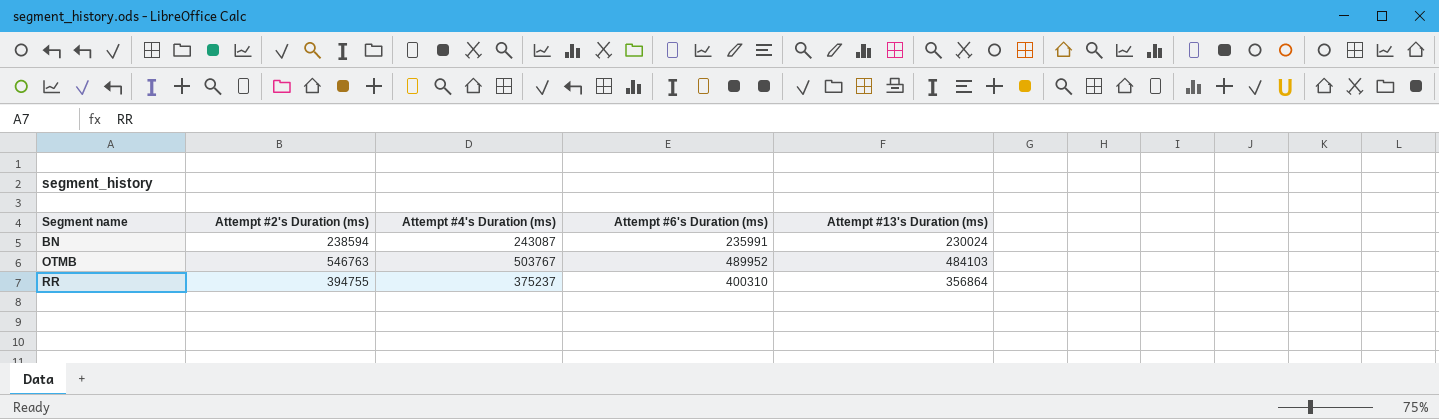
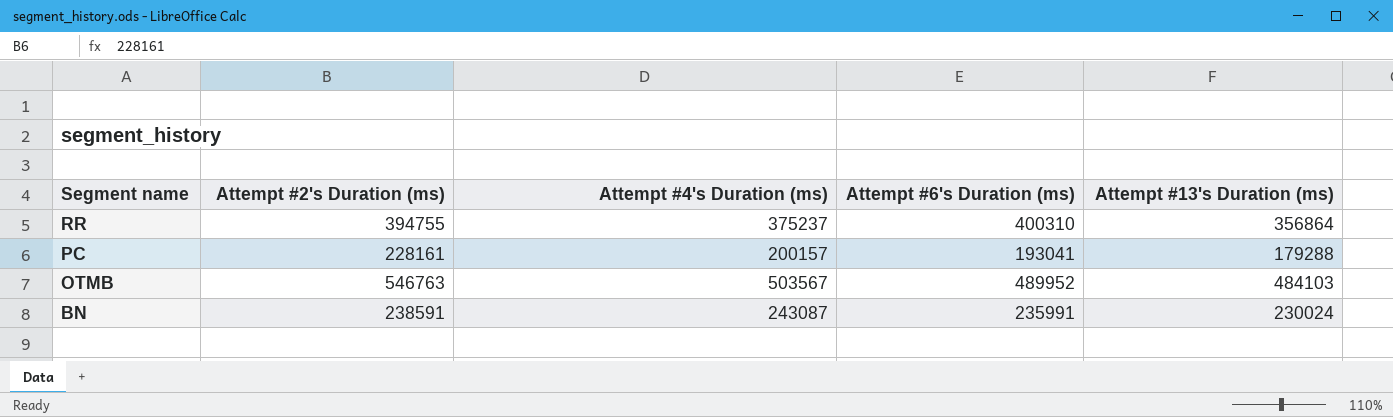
row order: Segment name ascending -> Segment name descending
row PC: none -> 228161 | 200157 | 193041 | 179288
OTMB | Attempt #4's Duration (ms): 503767 -> 503567
BN | Attempt #2's Duration (ms): 238594 -> 238591

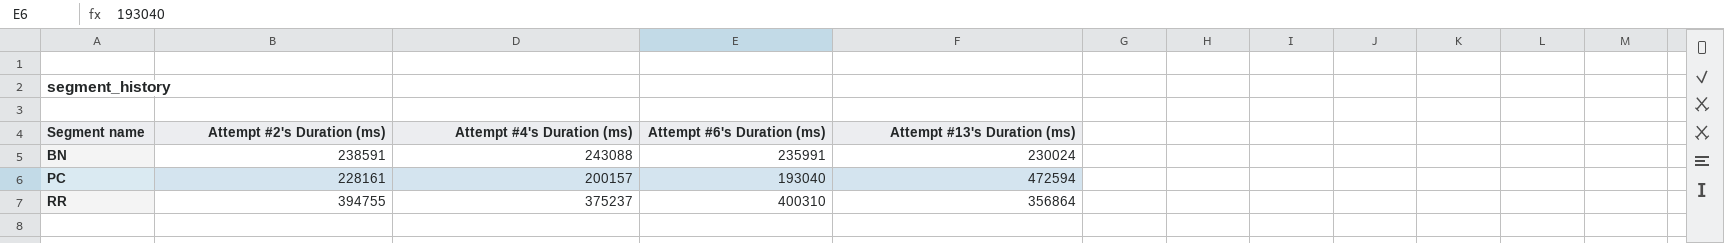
row order: Segment name descending -> Segment name ascending
row OTMB: 546763 | 503567 | 489952 | 484103 -> none
BN | Attempt #4's Duration (ms): 243087 -> 243088
PC | Attempt #6's Duration (ms): 193041 -> 193040
PC | Attempt #13's Duration (ms): 179288 -> 472594

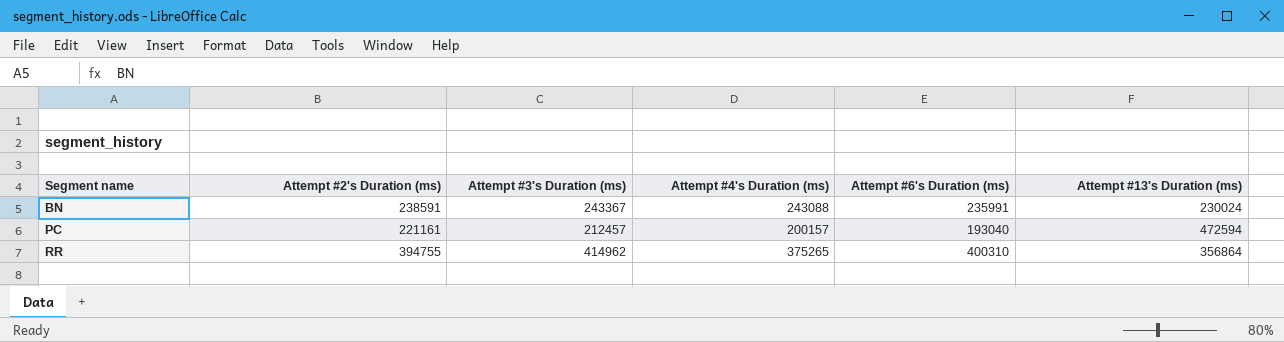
column Attempt #3's Duration (ms) | position: none -> 3
PC | Attempt #2's Duration (ms): 228161 -> 221161
RR | Attempt #4's Duration (ms): 375237 -> 375265

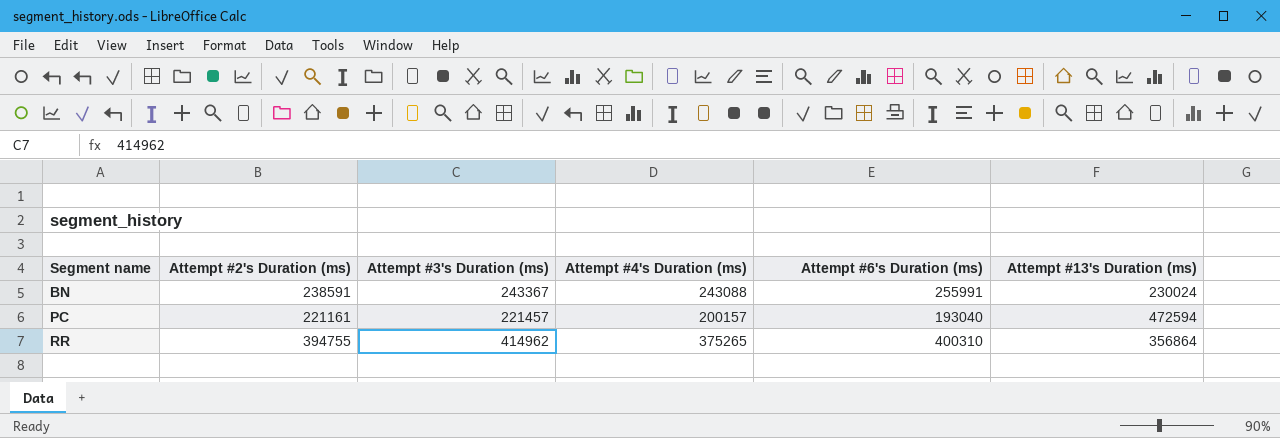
BN | Attempt #6's Duration (ms): 235991 -> 255991
PC | Attempt #3's Duration (ms): 212457 -> 221457

